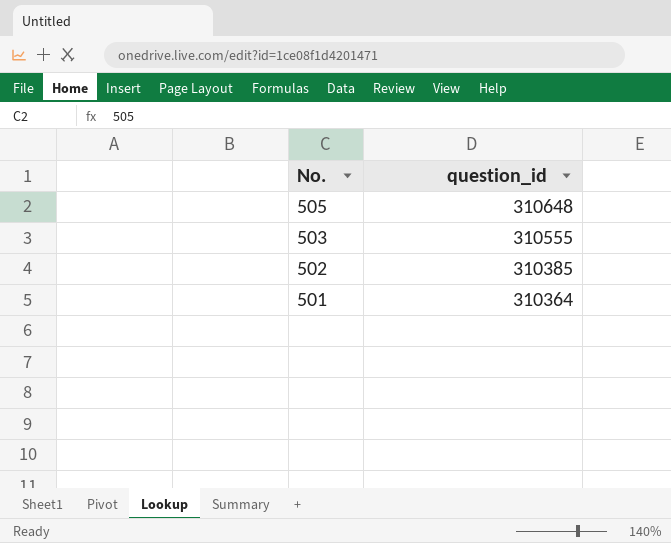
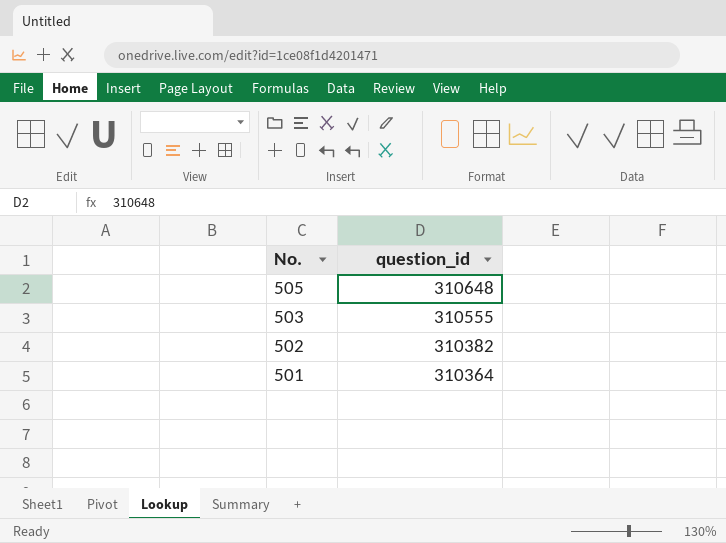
502 | question_id: 310385 -> 310382

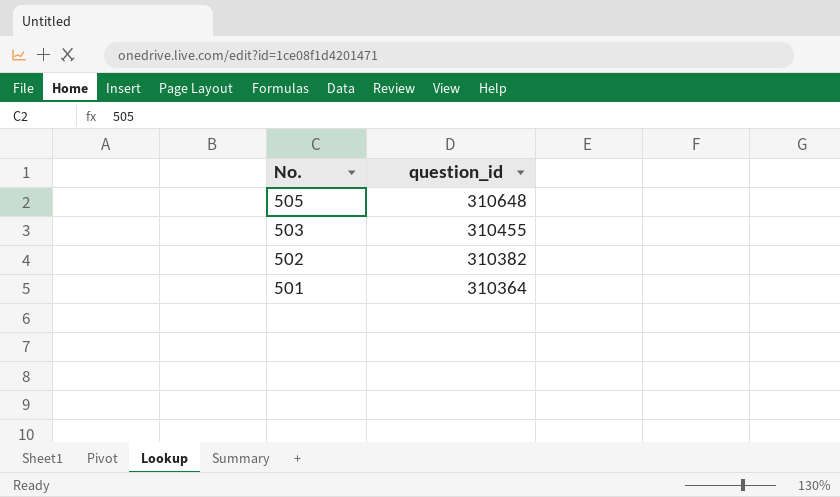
503 | question_id: 310555 -> 310455

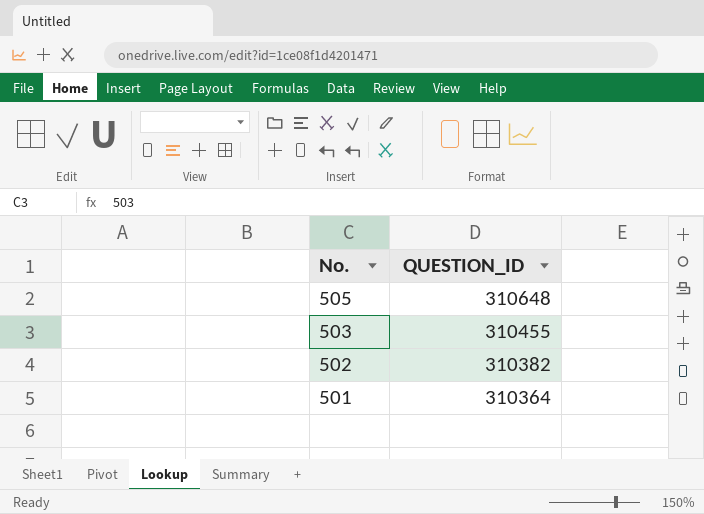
column name: question_id -> QUESTION_ID

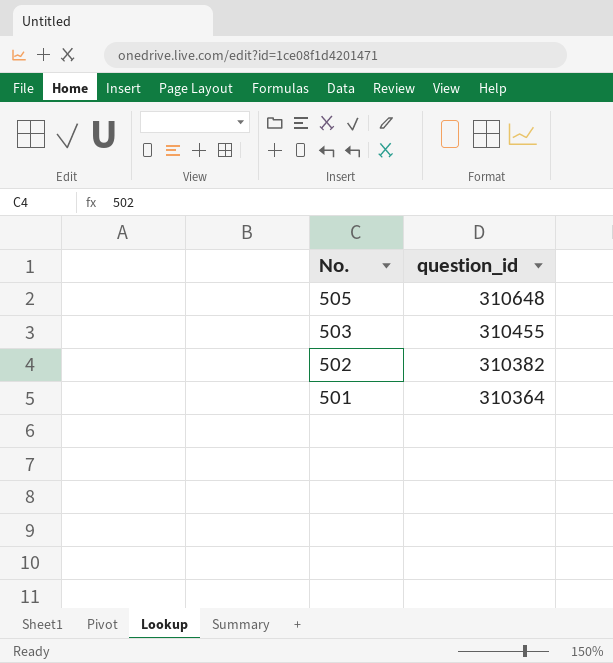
column name: QUESTION_ID -> question_id

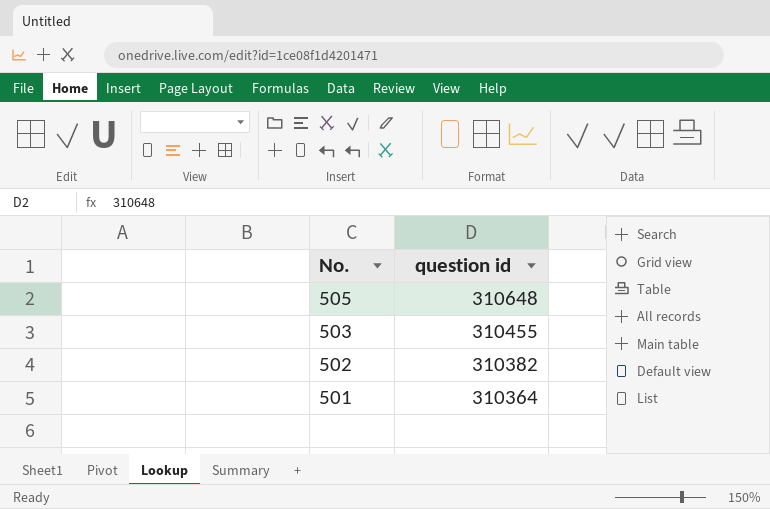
column name: question_id -> question id

